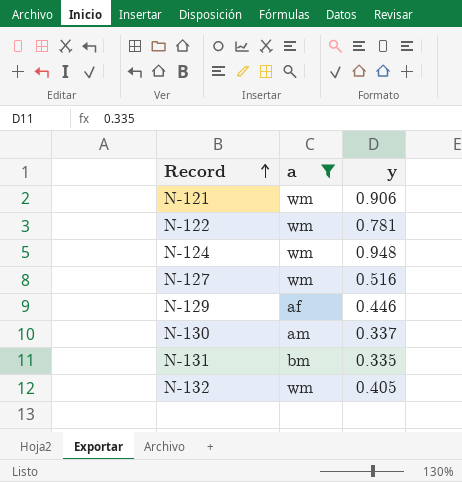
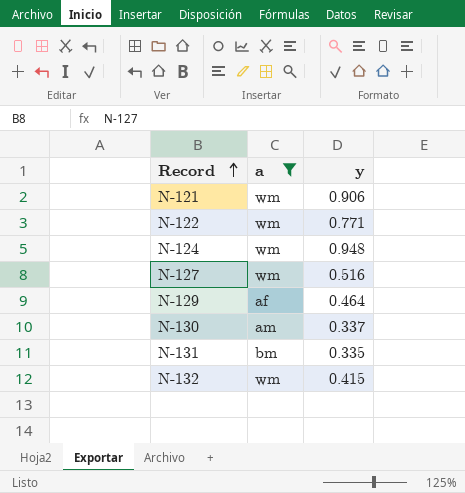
N-122 | y: 0.781 -> 0.771
N-129 | y: 0.446 -> 0.464
N-132 | y: 0.405 -> 0.415

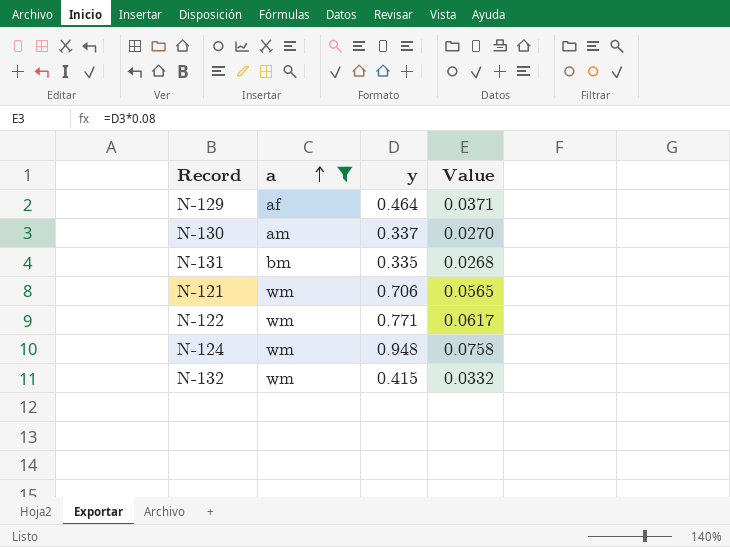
row order: Record ascending -> a ascending
column Value | formula: none -> [y] * 0.08
row N-127: wm | 0.516 -> none
N-121 | y: 0.906 -> 0.706

